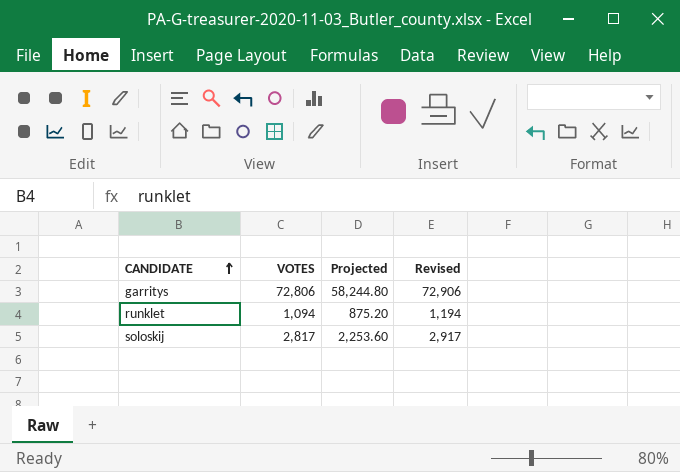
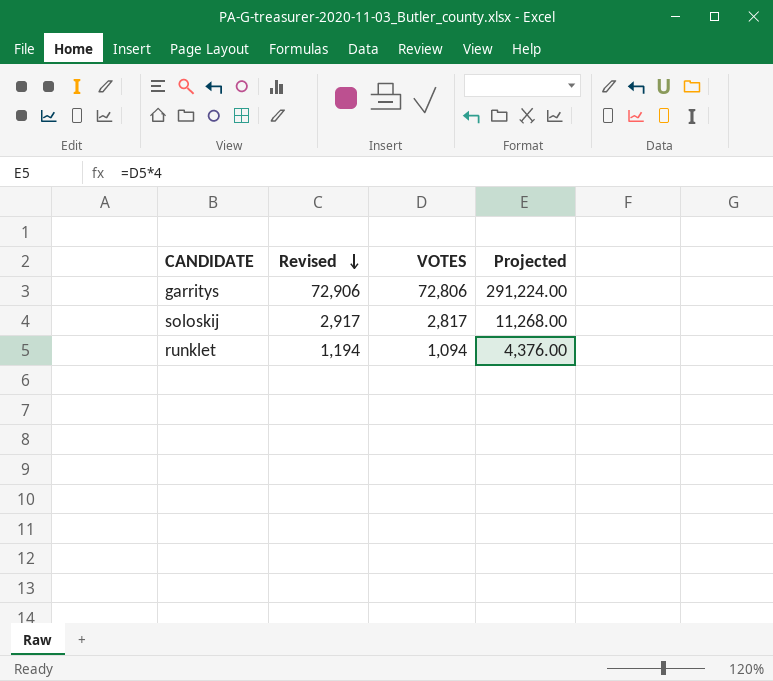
row order: CANDIDATE ascending -> Revised descending
column Revised | position: 4 -> 2
column Projected | formula: [VOTES] * 0.8 -> [VOTES] * 4

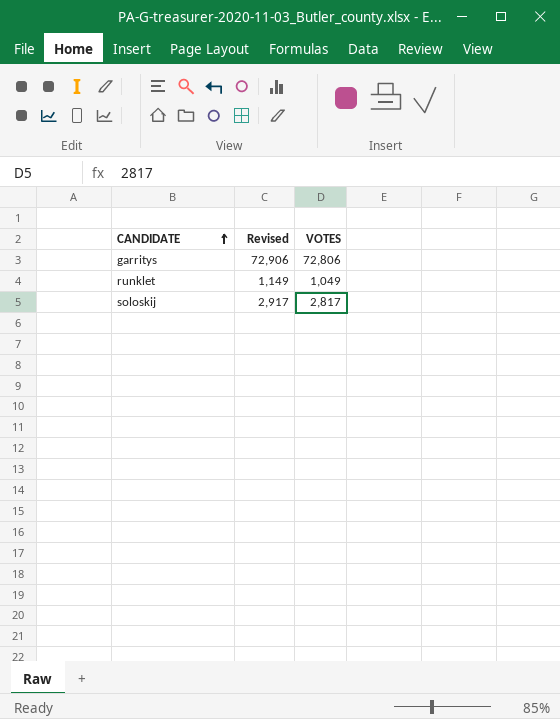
row order: Revised descending -> CANDIDATE ascending
column Projected | formula: [VOTES] * 4 -> none
runklet | Revised: 1,194 -> 1,149
runklet | VOTES: 1,094 -> 1,049

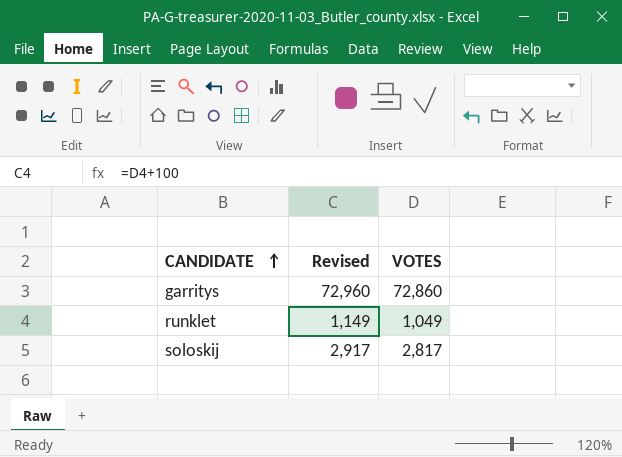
garritys | Revised: 72,906 -> 72,960
garritys | VOTES: 72,806 -> 72,860

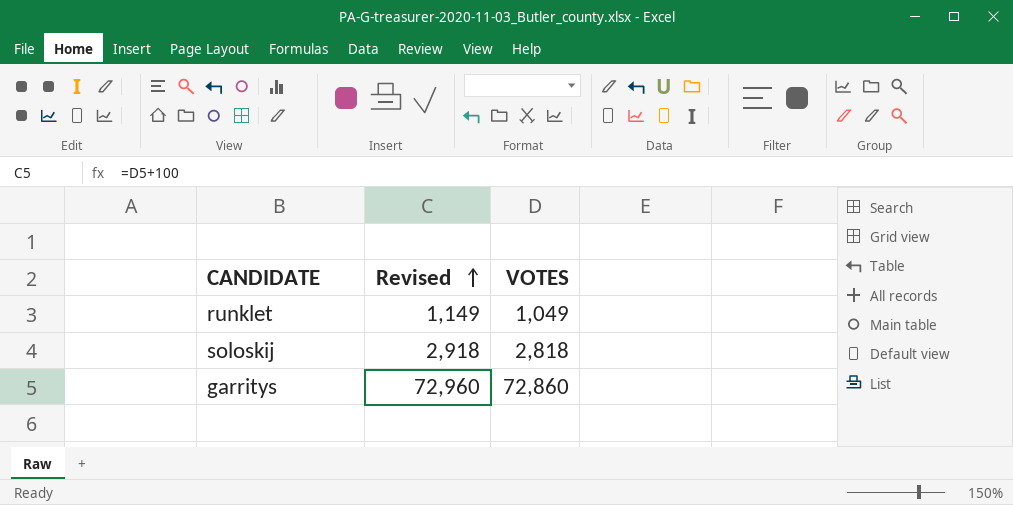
row order: CANDIDATE ascending -> Revised ascending
soloskij | Revised: 2,917 -> 2,918
soloskij | VOTES: 2,817 -> 2,818

